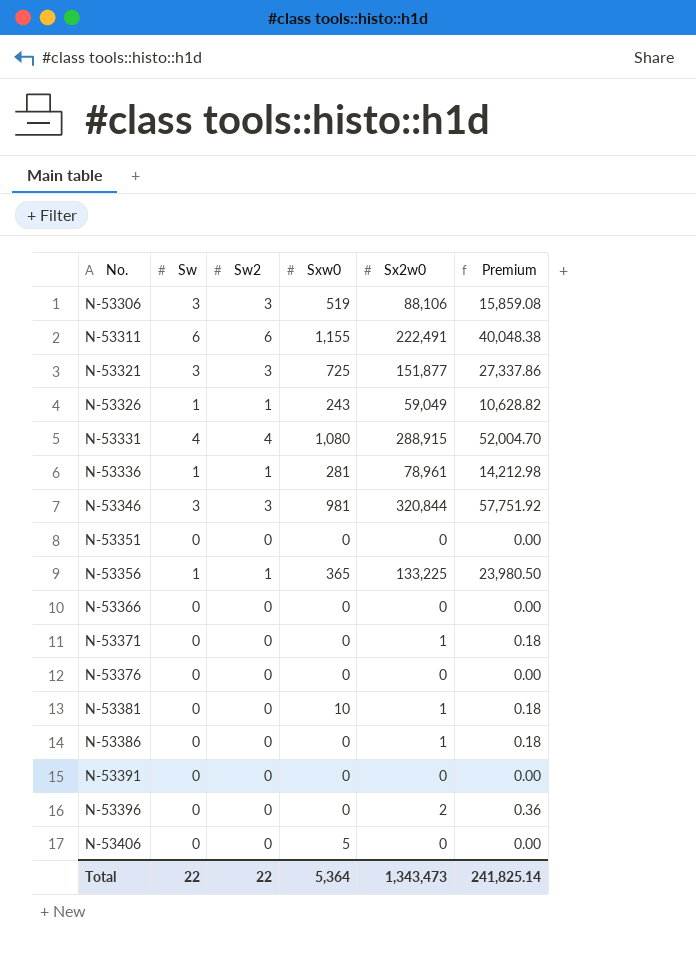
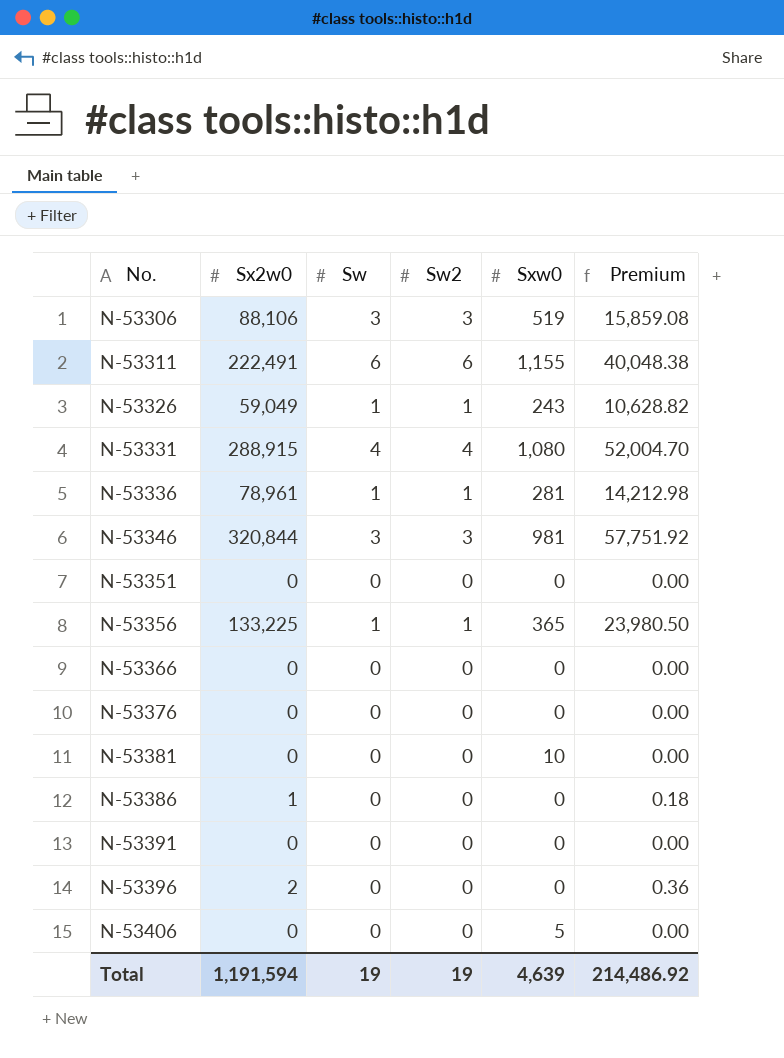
column Sx2w0 | position: 5 -> 2
row N-53321: 3 | 3 | 725 | 151,877 | 27,337.86 -> none
row N-53371: 0 | 0 | 0 | 1 | 0.18 -> none
N-53381 | Sx2w0: 1 -> 0
N-53381 | Premium: 0.18 -> 0.00
Total | Sx2w0: 1,343,473 -> 1,191,594
Total | Sw: 22 -> 19
Total | Sw2: 22 -> 19
Total | Sxw0: 5,364 -> 4,639
Total | Premium: 241,825.14 -> 214,486.92

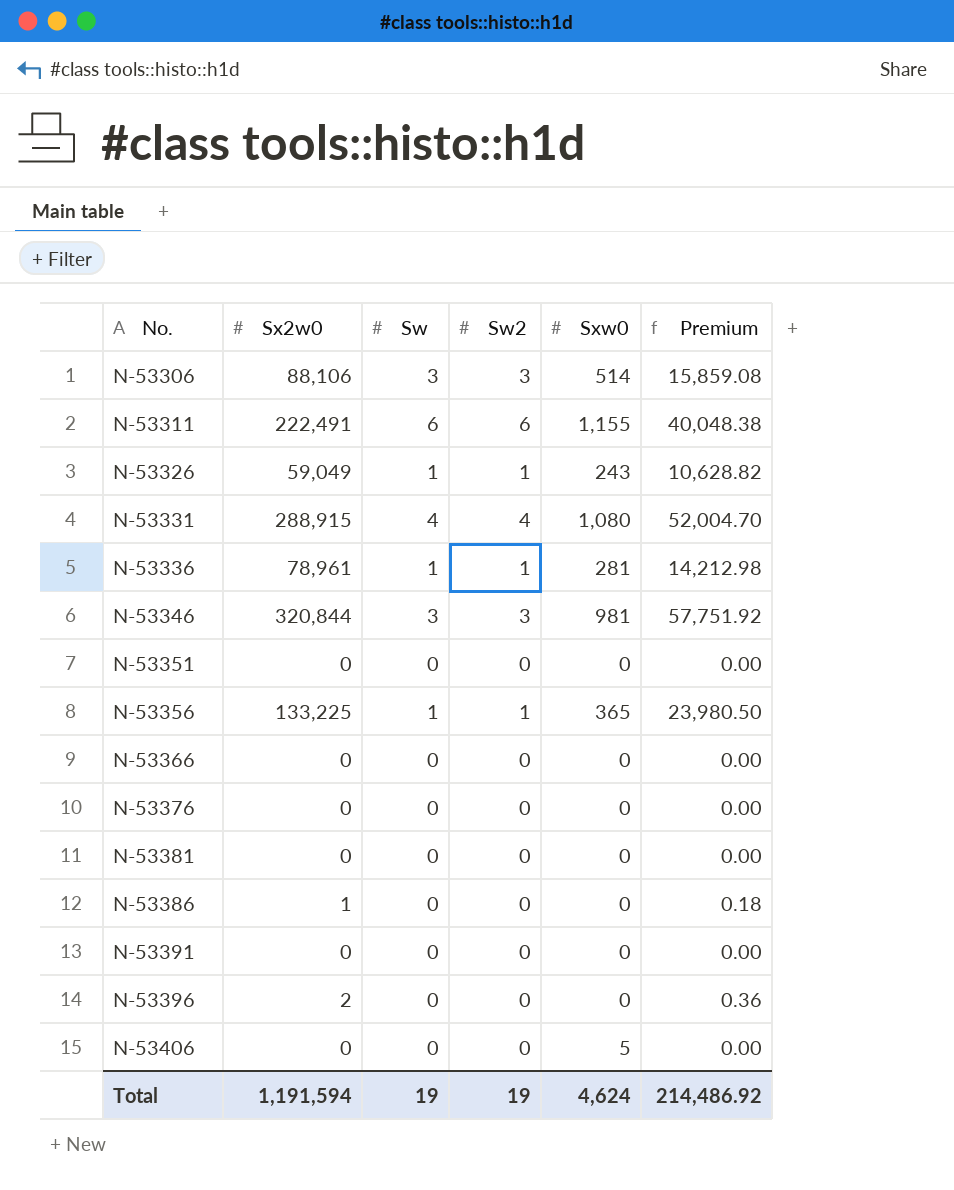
N-53306 | Sxw0: 519 -> 514
N-53381 | Sxw0: 10 -> 0
Total | Sxw0: 4,639 -> 4,624

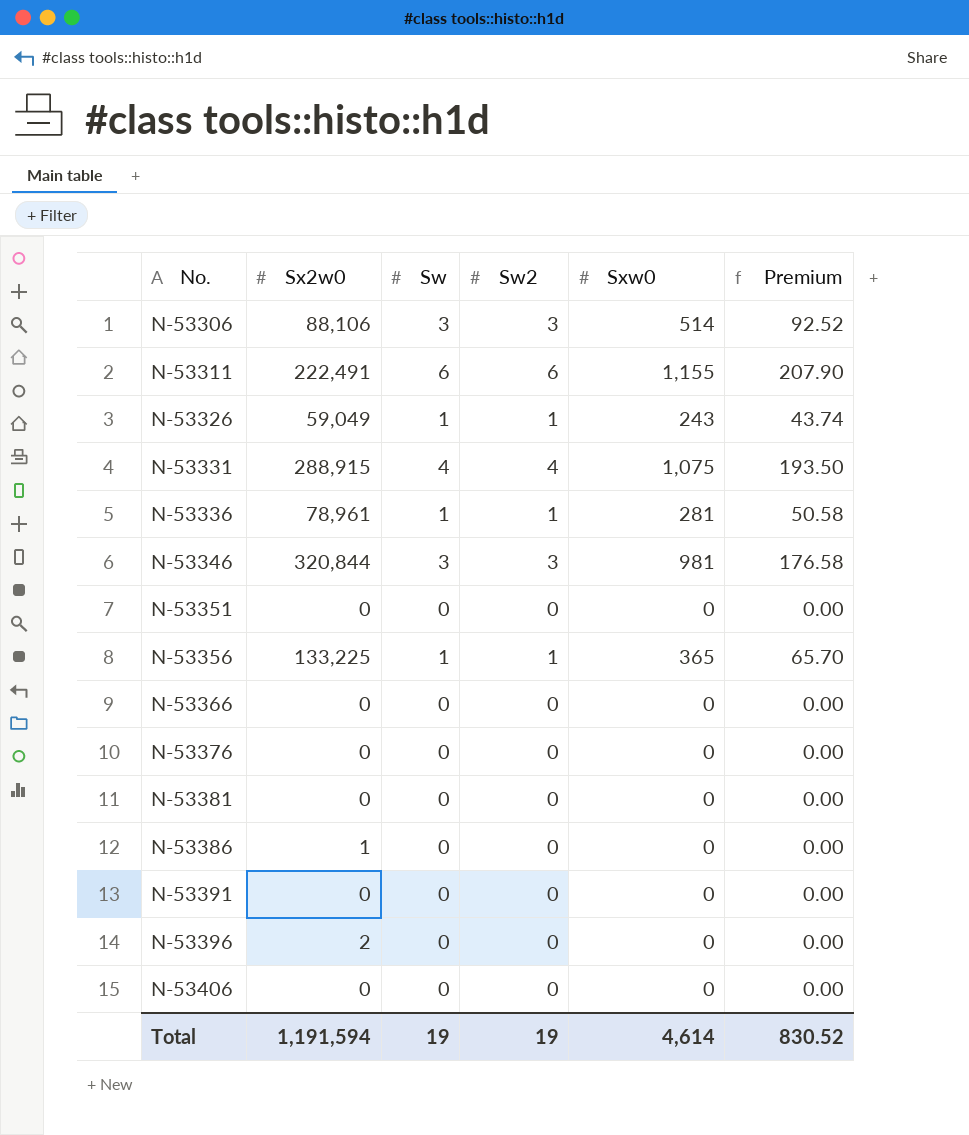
column Premium | formula: [Sx2w0] * 0.18 -> [Sxw0] * 0.18
N-53331 | Sxw0: 1,080 -> 1,075
N-53406 | Sxw0: 5 -> 0
Total | Sxw0: 4,624 -> 4,614
Total | Premium: 214,486.92 -> 830.52

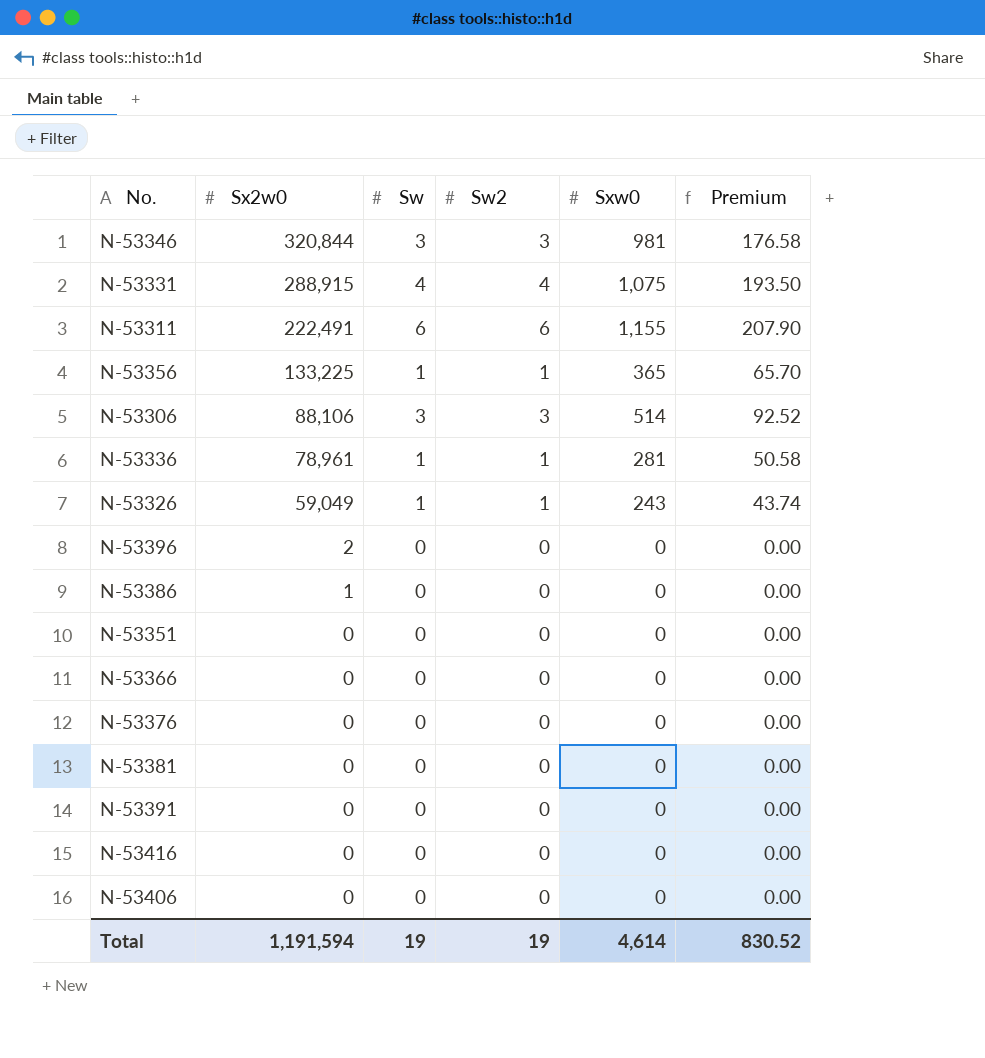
row order: No. ascending -> Sx2w0 descending
row N-53416: none -> 0 | 0 | 0 | 0 | 0.00

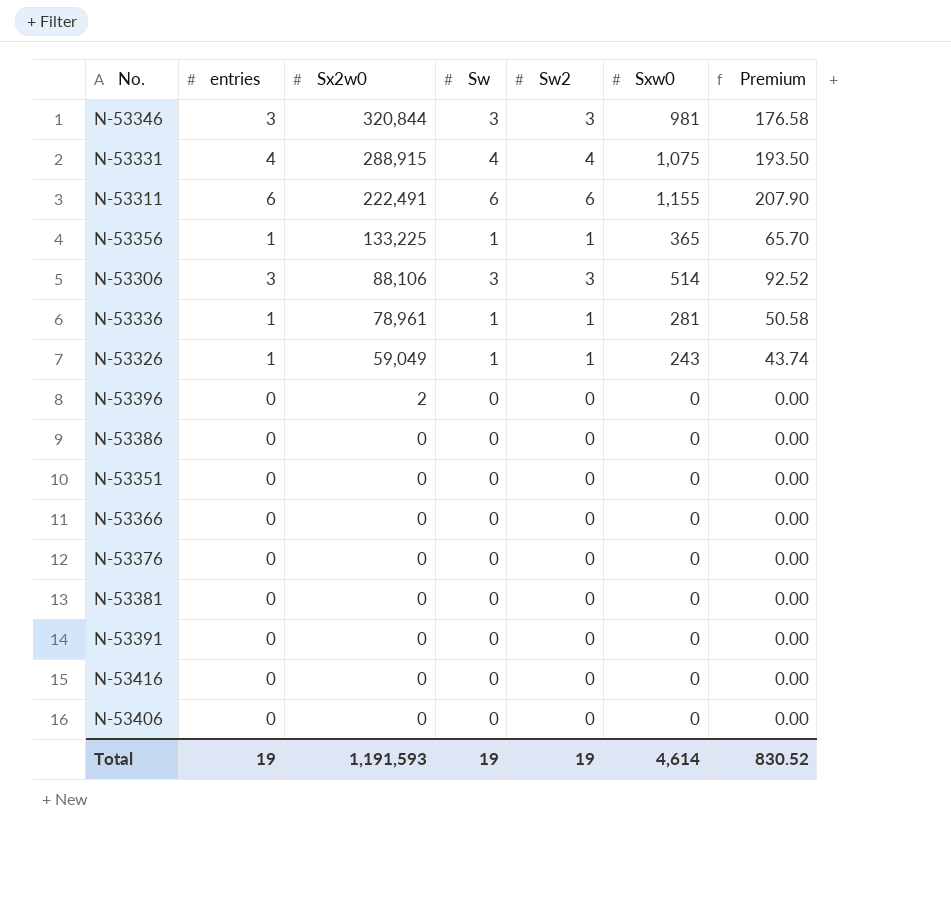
column entries | position: none -> 2
N-53386 | Sx2w0: 1 -> 0
Total | Sx2w0: 1,191,594 -> 1,191,593

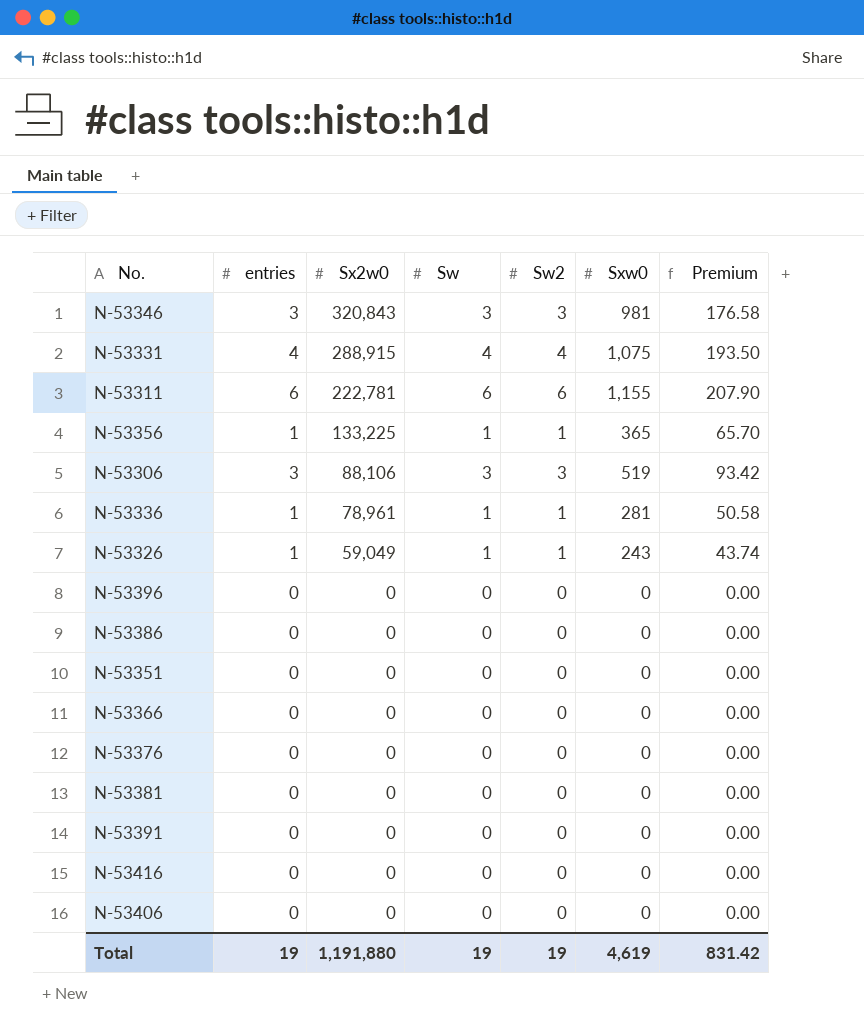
N-53346 | Sx2w0: 320,844 -> 320,843
N-53311 | Sx2w0: 222,491 -> 222,781
N-53306 | Sxw0: 514 -> 519
N-53306 | Premium: 92.52 -> 93.42
N-53396 | Sx2w0: 2 -> 0
Total | Sx2w0: 1,191,593 -> 1,191,880
Total | Sxw0: 4,614 -> 4,619
Total | Premium: 830.52 -> 831.42

